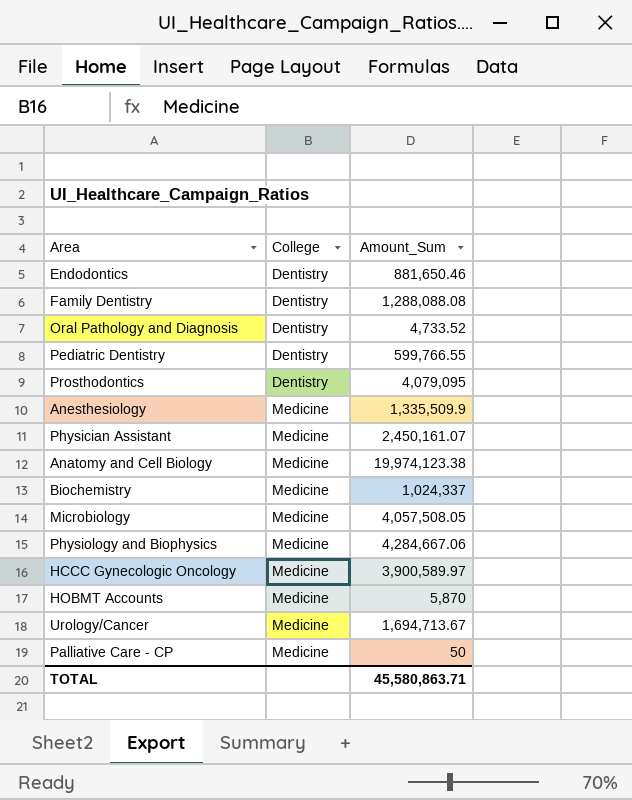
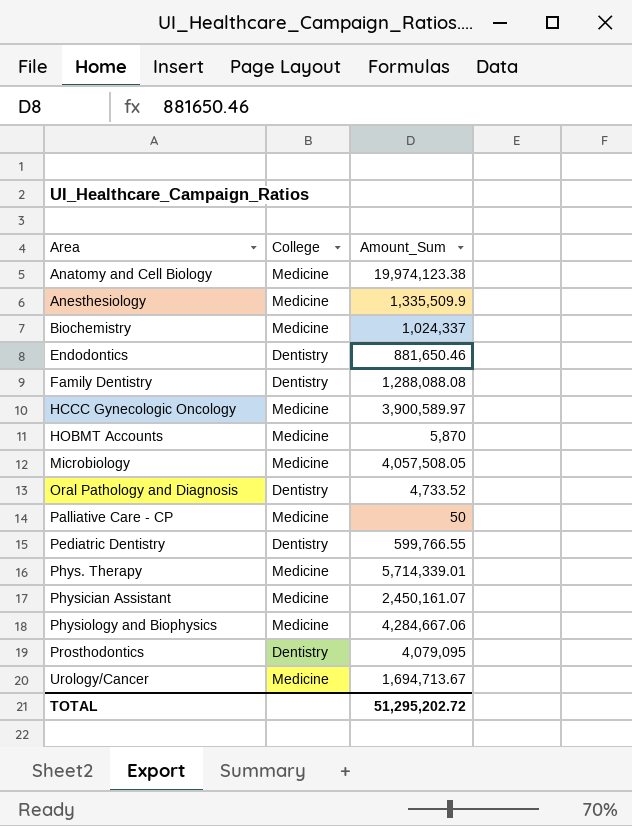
row order: College ascending -> Area ascending
row Phys. Therapy: none -> Medicine | 5,714,339.01
TOTAL | Amount_Sum: 45,580,863.71 -> 51,295,202.72

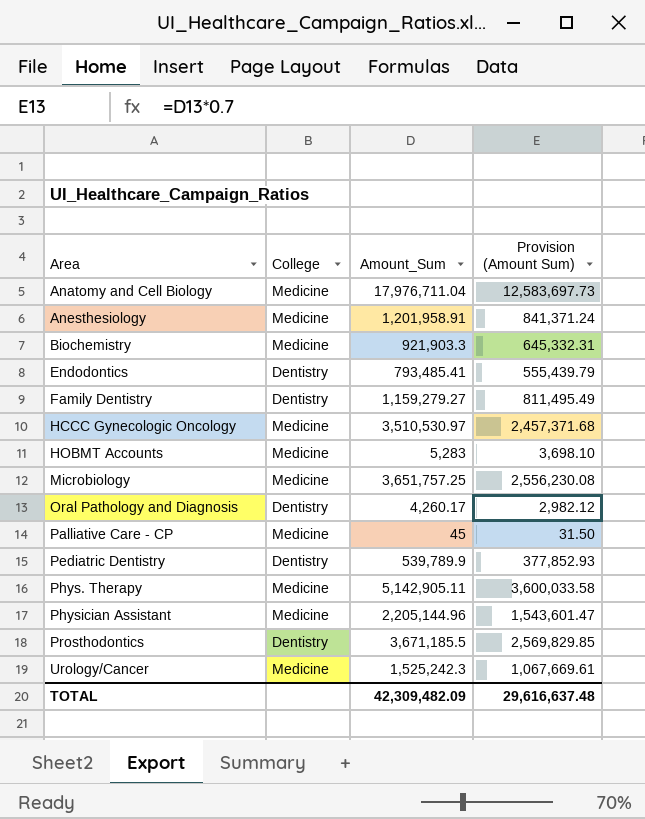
column Provision (Amount Sum) | formula: none -> [Amount_Sum] * 0.7
row Physiology and Biophysics: Medicine | 4,284,667.06 -> none
Anatomy and Cell Biology | Amount_Sum: 19,974,123.38 -> 17,976,711.04
Anesthesiology | Amount_Sum: 1,335,509.9 -> 1,201,958.91
Biochemistry | Amount_Sum: 1,024,337 -> 921,903.3
Endodontics | Amount_Sum: 881,650.46 -> 793,485.41
Family Dentistry | Amount_Sum: 1,288,088.08 -> 1,159,279.27
HCCC Gynecologic Oncology | Amount_Sum: 3,900,589.97 -> 3,510,530.97
HOBMT Accounts | Amount_Sum: 5,870 -> 5,283
Microbiology | Amount_Sum: 4,057,508.05 -> 3,651,757.25
Oral Pathology and Diagnosis | Amount_Sum: 4,733.52 -> 4,260.17
Palliative Care - CP | Amount_Sum: 50 -> 45
Pediatric Dentistry | Amount_Sum: 599,766.55 -> 539,789.9
Phys. Therapy | Amount_Sum: 5,714,339.01 -> 5,142,905.11
Physician Assistant | Amount_Sum: 2,450,161.07 -> 2,205,144.96
Prosthodontics | Amount_Sum: 4,079,095 -> 3,671,185.5
Urology/Cancer | Amount_Sum: 1,694,713.67 -> 1,525,242.3
TOTAL | Amount_Sum: 51,295,202.72 -> 42,309,482.09

